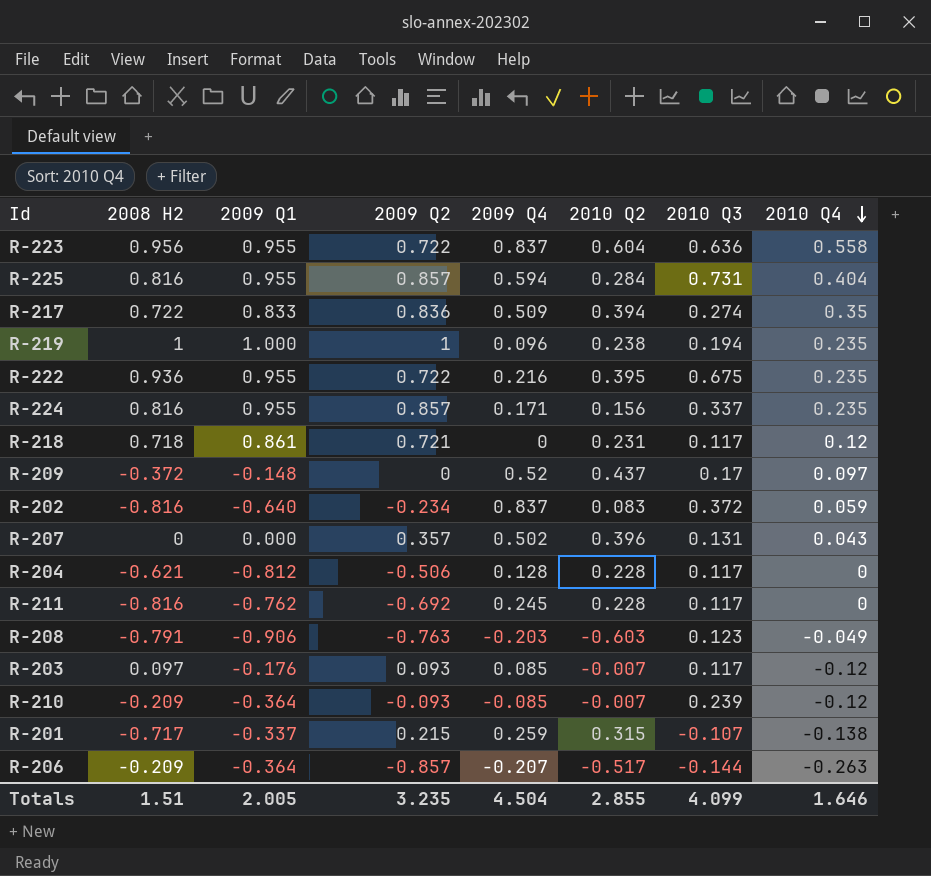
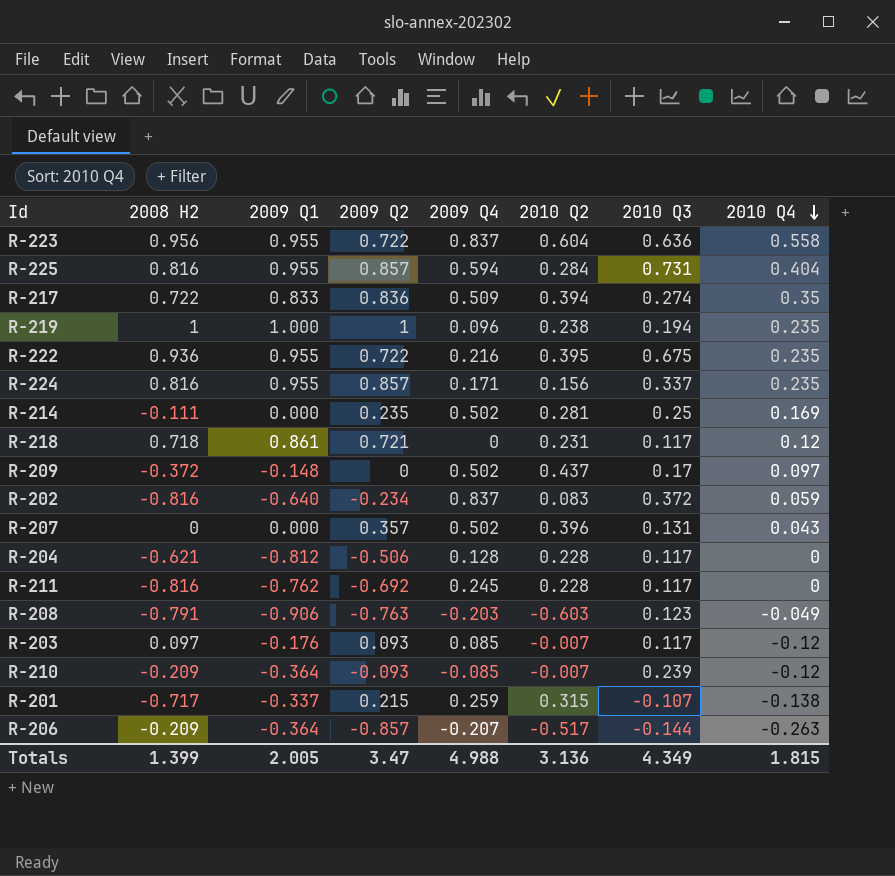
row R-214: none -> -0.111 | 0.000 | 0.235 | 0.502 | 0.281 | 0.25 | 0.169
R-209 | 2009 Q4: 0.52 -> 0.502
Totals | 2008 H2: 1.51 -> 1.399
Totals | 2009 Q2: 3.235 -> 3.47
Totals | 2009 Q4: 4.504 -> 4.988
Totals | 2010 Q2: 2.855 -> 3.136
Totals | 2010 Q3: 4.099 -> 4.349
Totals | 2010 Q4: 1.646 -> 1.815

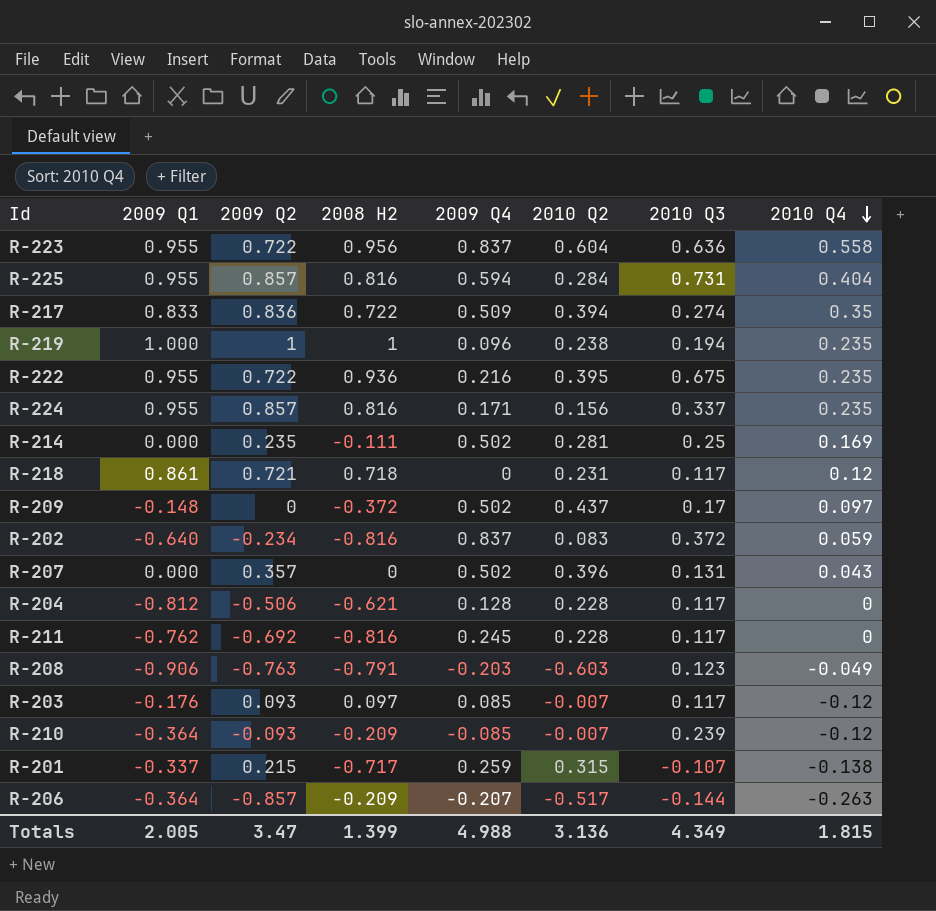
column 2008 H2 | position: 2 -> 4

